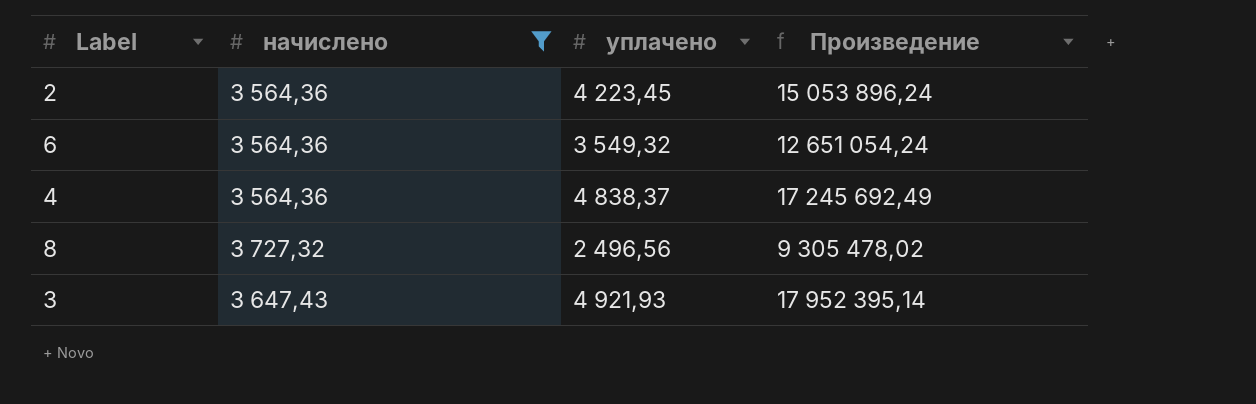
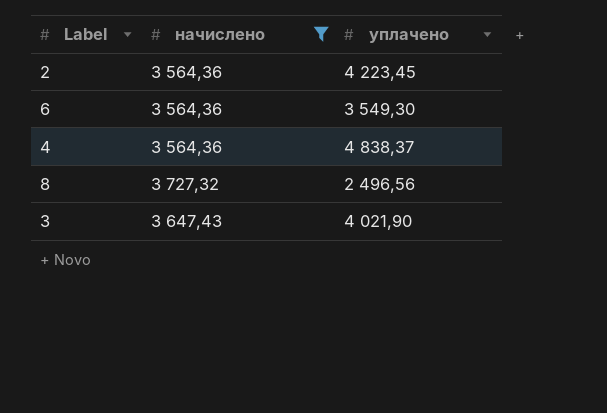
column Произведение | formula: [начислено] * [уплачено] -> none
6 | уплачено: 3 549,32 -> 3 549,30
3 | уплачено: 4 921,93 -> 4 021,90

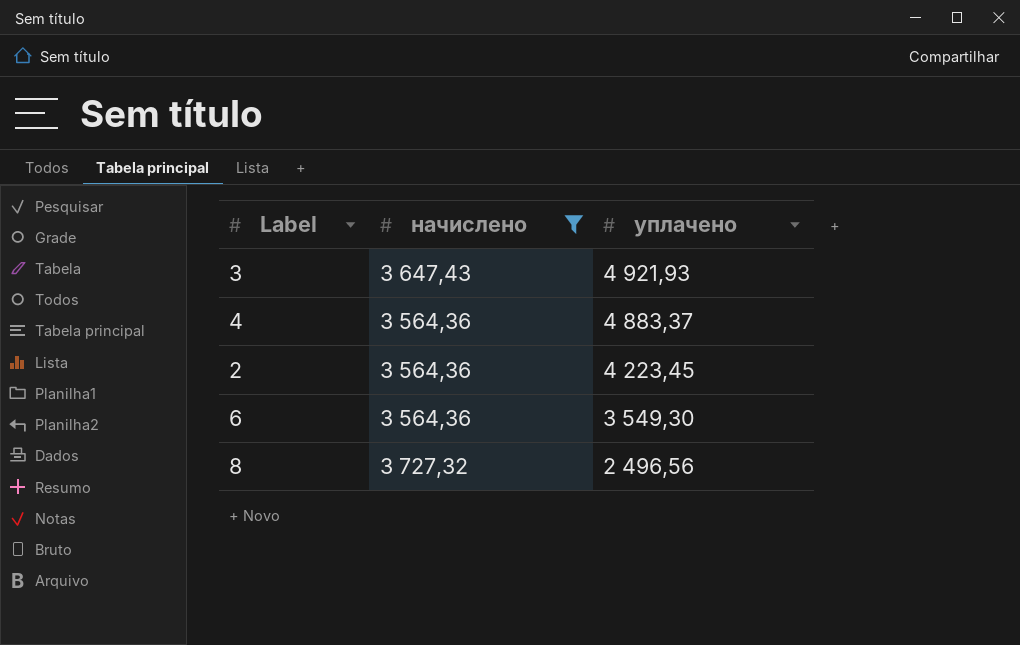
row order: none -> уплачено descending
3 | уплачено: 4 021,90 -> 4 921,93
4 | уплачено: 4 838,37 -> 4 883,37

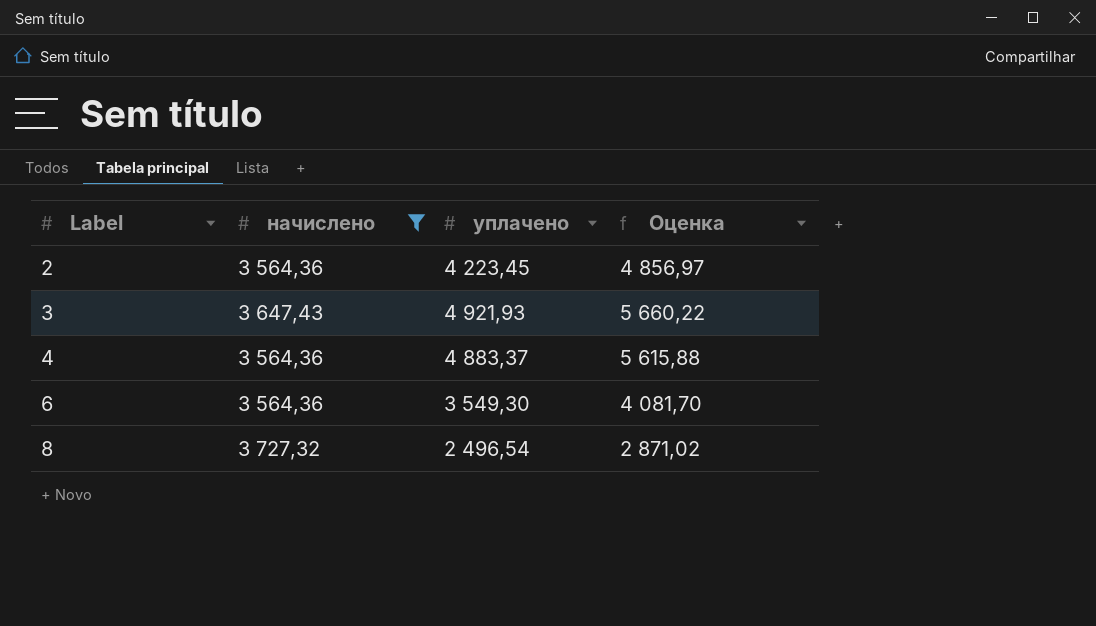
row order: уплачено descending -> Label ascending
column Оценка | formula: none -> [уплачено] * 1,15
8 | уплачено: 2 496,56 -> 2 496,54

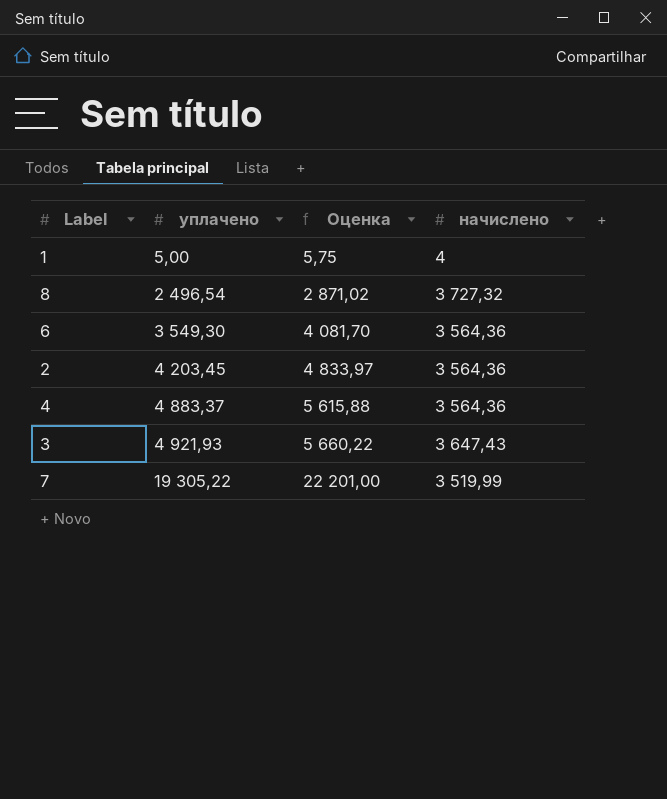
filter: начислено >= 3 564,36 -> none
row order: Label ascending -> уплачено ascending
column начислено | position: 2 -> 4
2 | уплачено: 4 223,45 -> 4 203,45
2 | Оценка: 4 856,97 -> 4 833,97

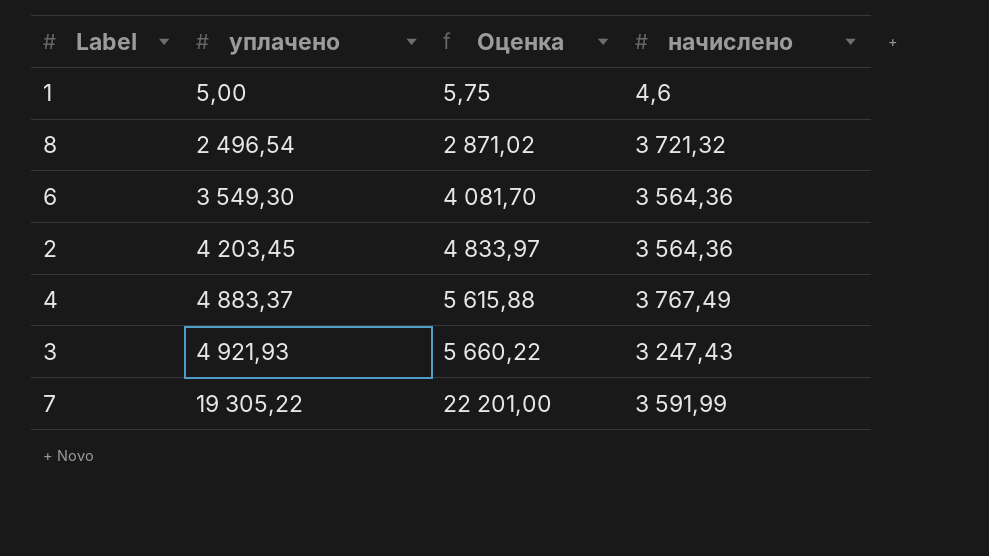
1 | начислено: 4 -> 4,6
8 | начислено: 3 727,32 -> 3 721,32
4 | начислено: 3 564,36 -> 3 767,49
3 | начислено: 3 647,43 -> 3 247,43
7 | начислено: 3 519,99 -> 3 591,99

